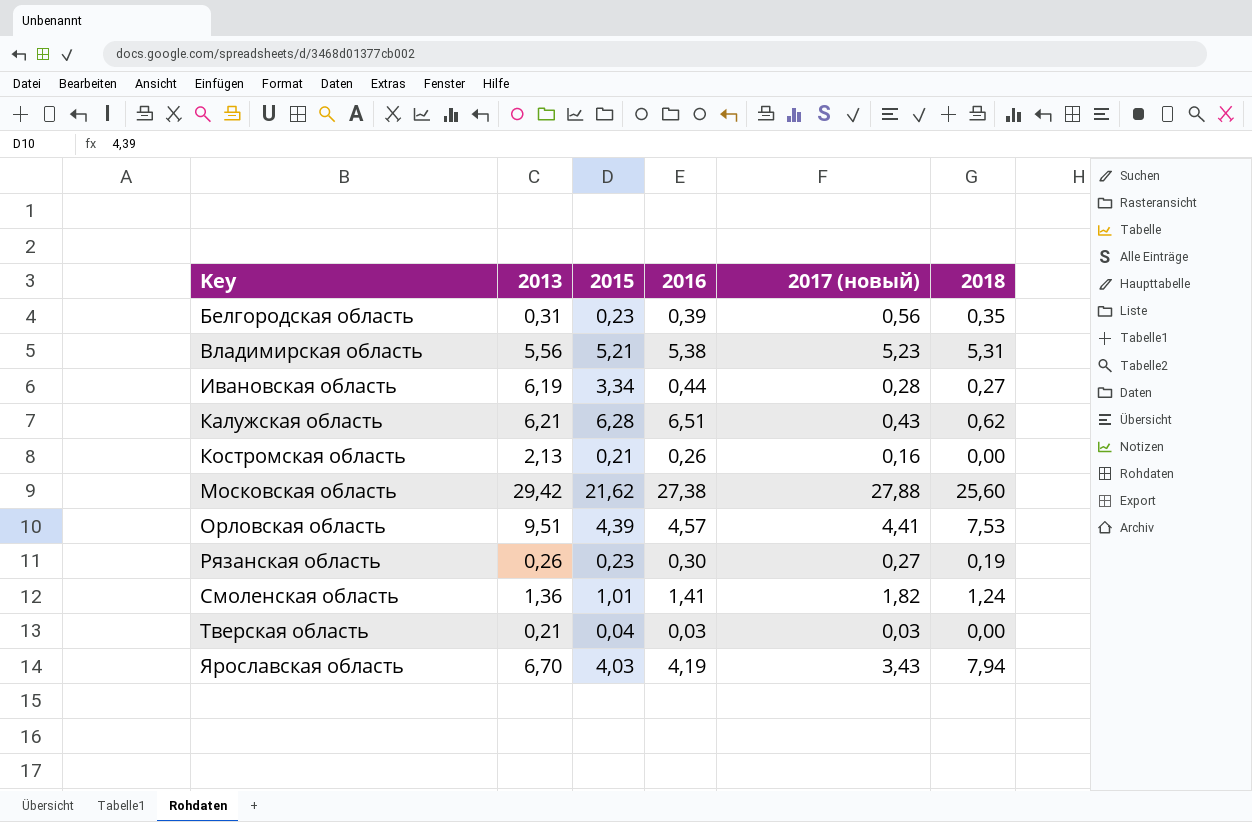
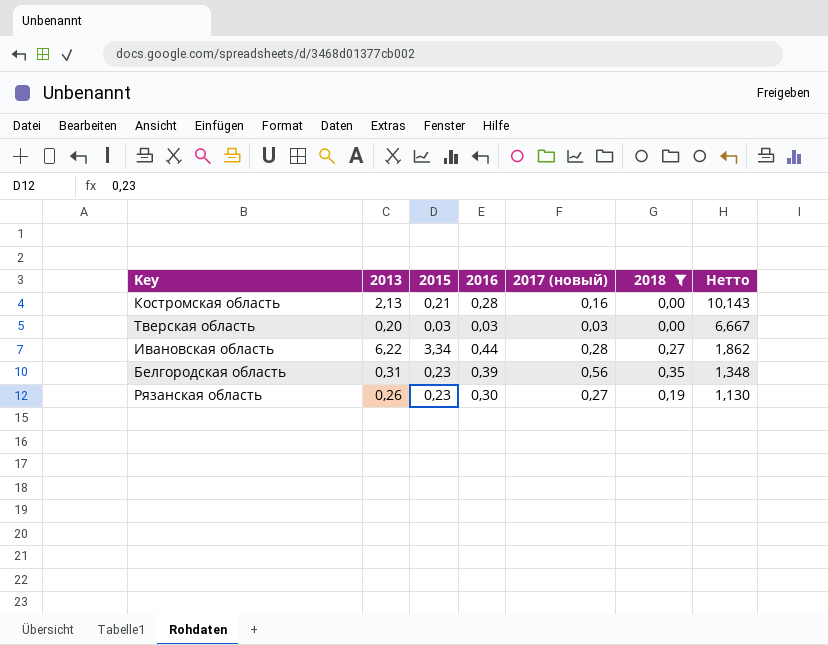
filter: none -> 2018 <= 0,35
row order: Key ascending -> Нетто descending
column Нетто | formula: none -> [2013] / [2015]
Костромская область | 2016: 0,26 -> 0,28
Тверская область | 2013: 0,21 -> 0,20
Тверская область | 2015: 0,04 -> 0,03
Ивановская область | 2013: 6,19 -> 6,22

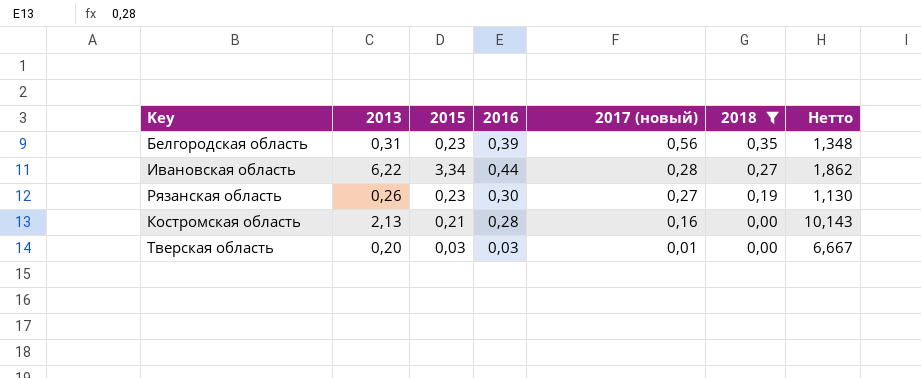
row order: Нетто descending -> 2017 (новый) descending
Тверская область | 2017 (новый): 0,03 -> 0,01

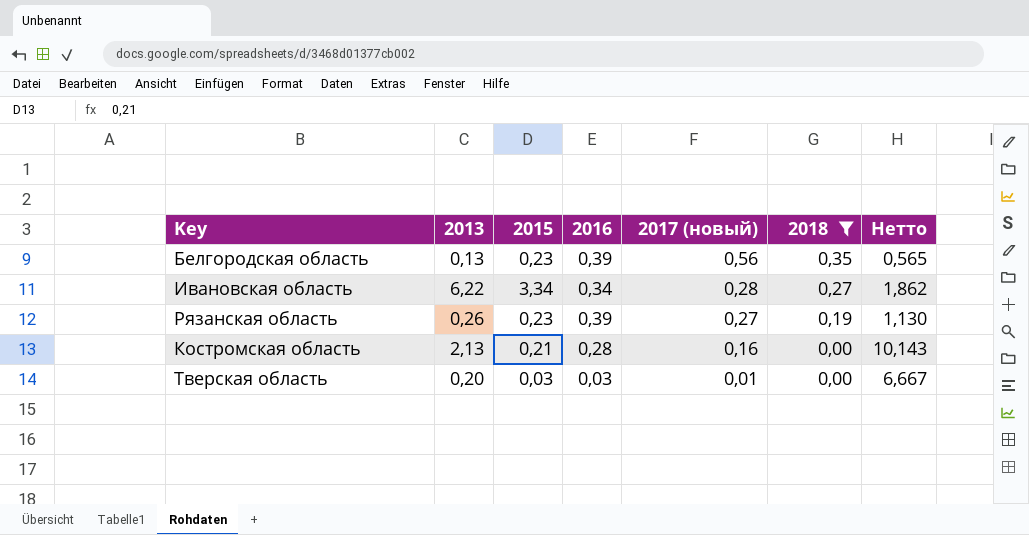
Белгородская область | 2013: 0,31 -> 0,13
Белгородская область | Нетто: 1,348 -> 0,565
Ивановская область | 2016: 0,44 -> 0,34
Рязанская область | 2016: 0,30 -> 0,39

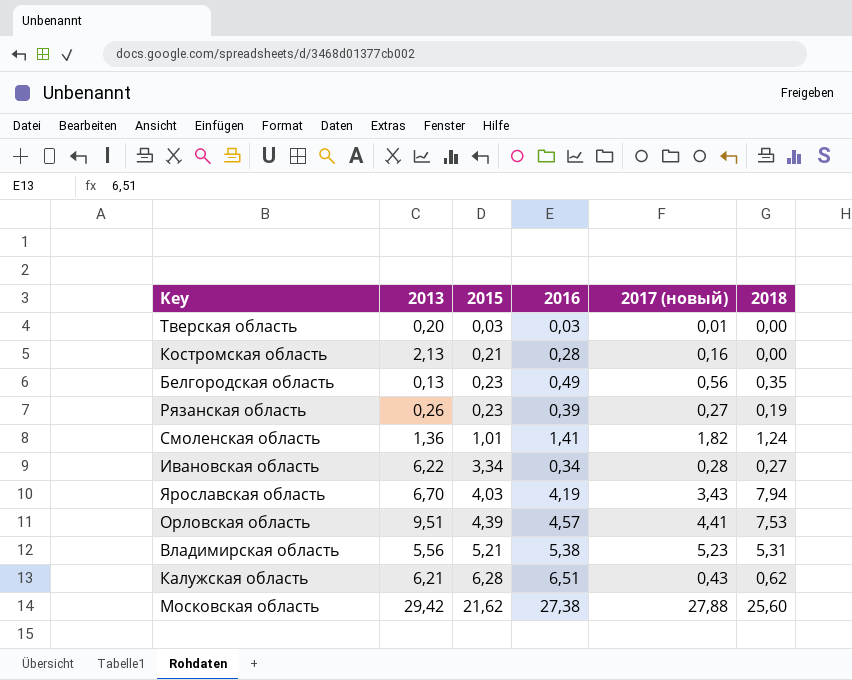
filter: 2018 <= 0,35 -> none
row order: 2017 (новый) descending -> 2015 ascending
column Нетто | formula: [2013] / [2015] -> none
Белгородская область | 2016: 0,39 -> 0,49

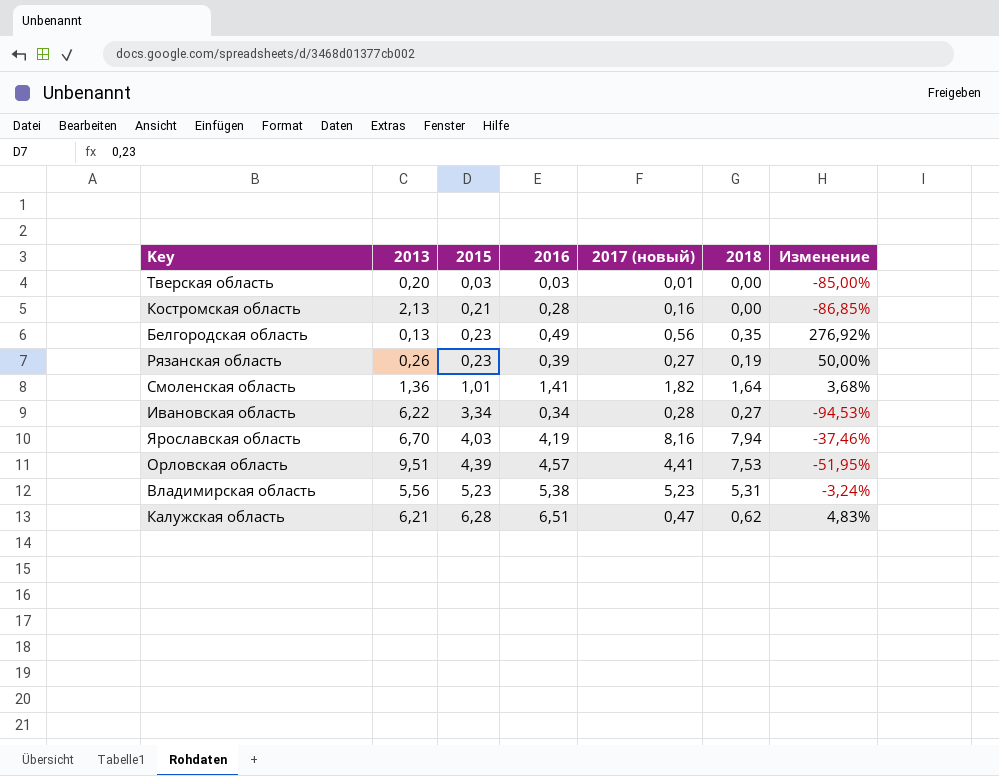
column Изменение | formula: none -> ([2016] - [2013]) / [2013]
row Московская область: 29,42 | 21,62 | 27,38 | 27,88 | 25,60 -> none
Смоленская область | 2018: 1,24 -> 1,64
Ярославская область | 2017 (новый): 3,43 -> 8,16
Владимирская область | 2015: 5,21 -> 5,23
Калужская область | 2017 (новый): 0,43 -> 0,47

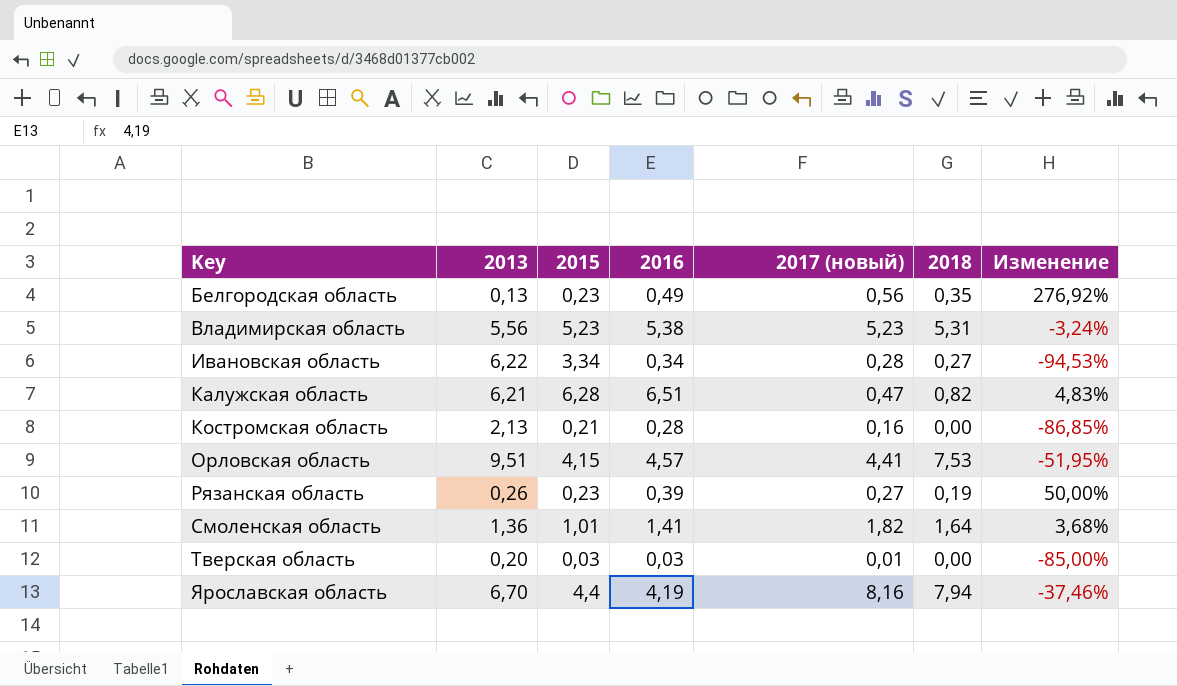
row order: 2015 ascending -> Key ascending
Калужская область | 2018: 0,62 -> 0,82
Орловская область | 2015: 4,39 -> 4,15
Ярославская область | 2015: 4,03 -> 4,4

